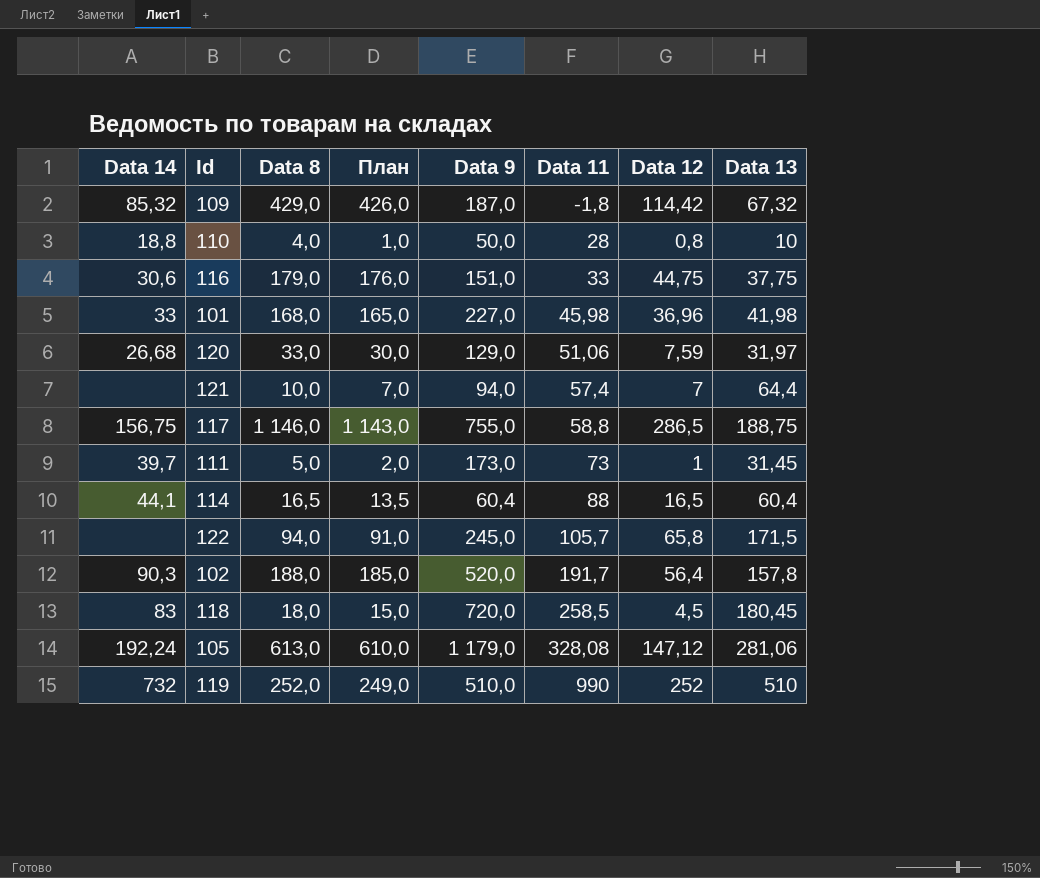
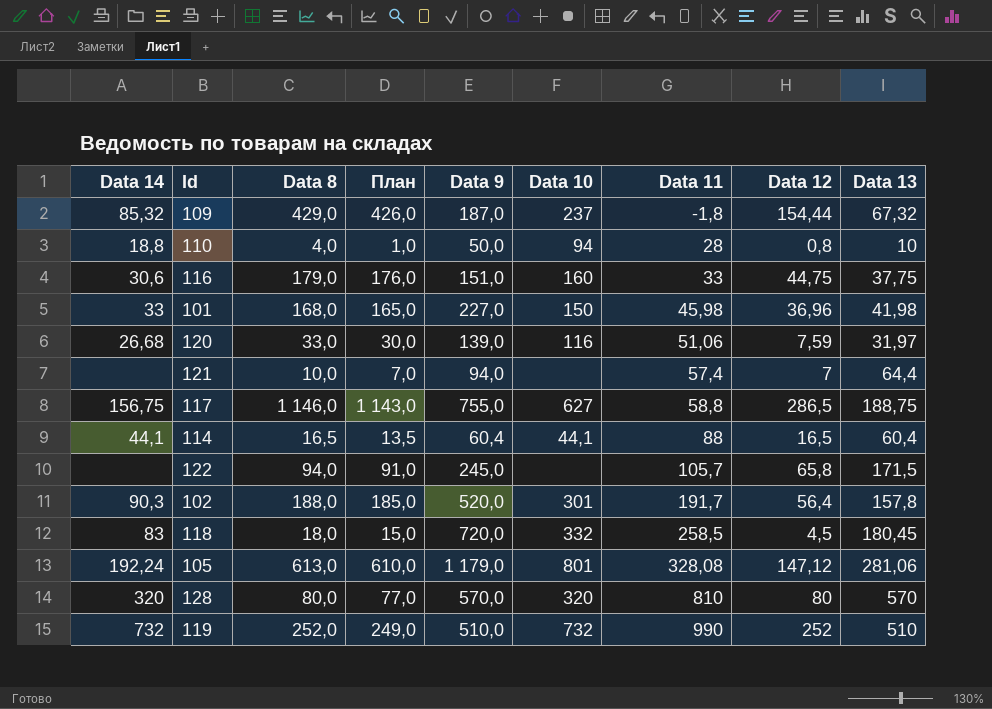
column Data 10 | position: none -> 6
row 111: 39,7 | 5,0 | 2,0 | 173,0 | 73 | 1 | 31,45 -> none
109 | Data 12: 114,42 -> 154,44
120 | Data 9: 129,0 -> 139,0
row 128: none -> 320 | 80,0 | 77,0 | 570,0 | 320 | 810 | 80 | 570

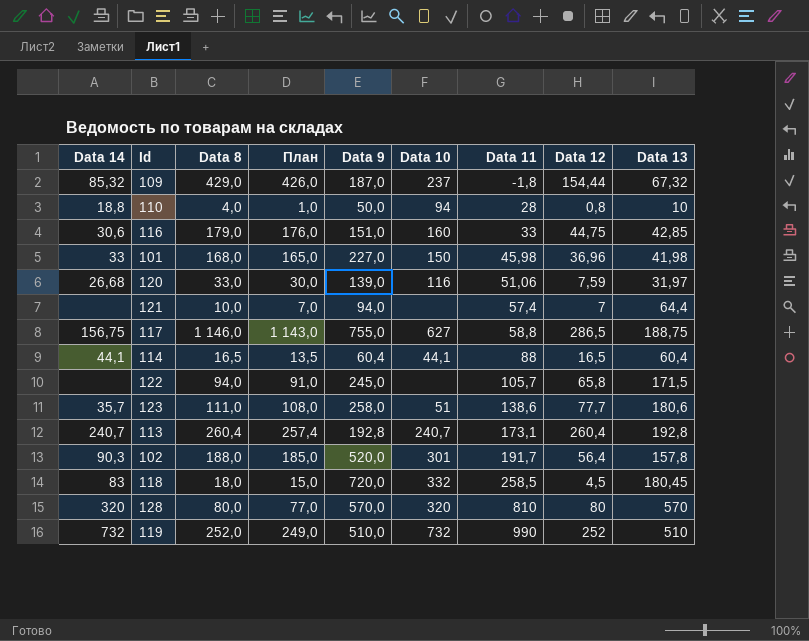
row 105: 192,24 | 613,0 | 610,0 | 1 179,0 | 801 | 328,08 | 147,12 | 281,06 -> none
116 | Data 13: 37,75 -> 42,85
row 123: none -> 35,7 | 111,0 | 108,0 | 258,0 | 51 | 138,6 | 77,7 | 180,6
row 113: none -> 240,7 | 260,4 | 257,4 | 192,8 | 240,7 | 173,1 | 260,4 | 192,8

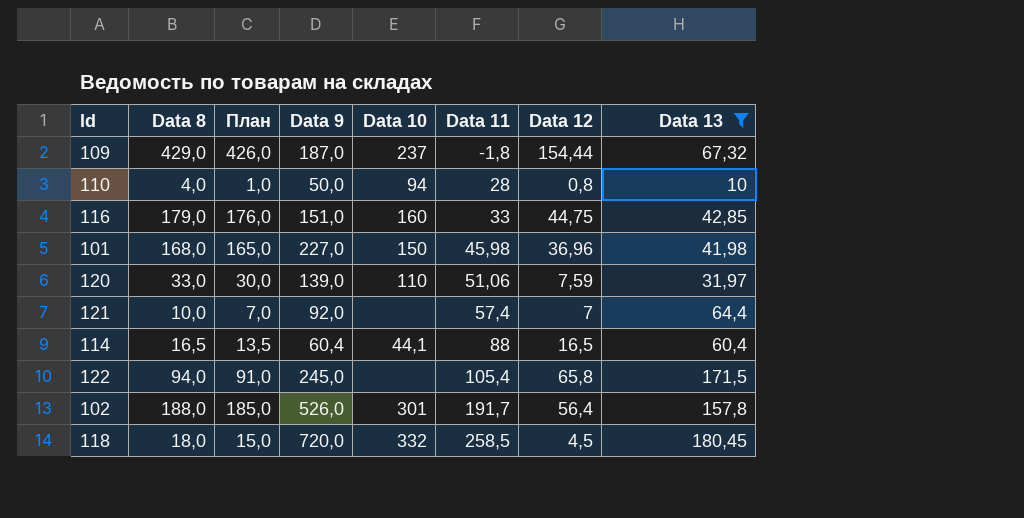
filter: none -> Data 13 <= 180,45
column Data 14 | position: 1 -> none
120 | Data 10: 116 -> 110
121 | Data 9: 94,0 -> 92,0
122 | Data 11: 105,7 -> 105,4
102 | Data 9: 520,0 -> 526,0

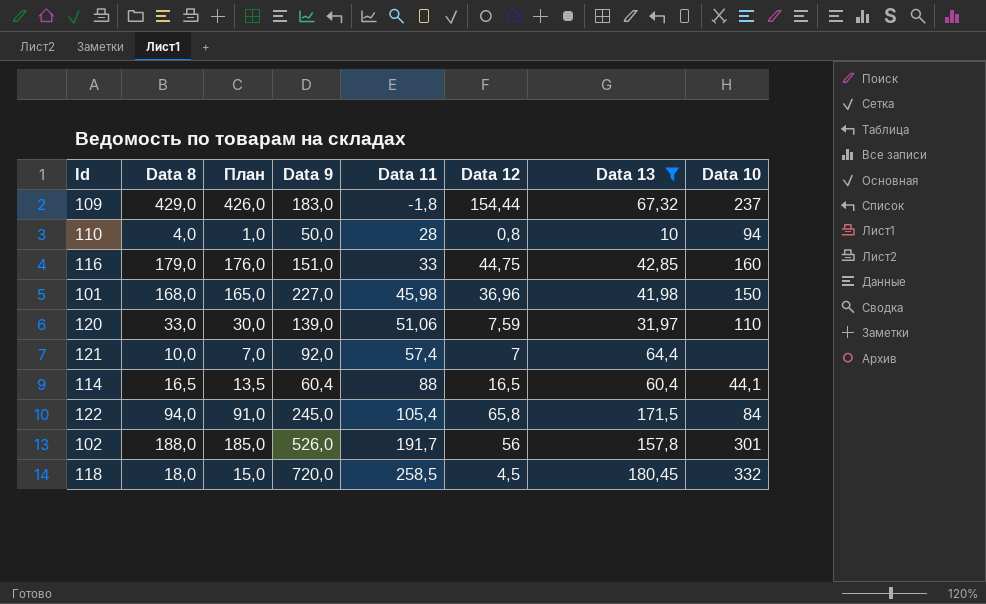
column Data 10 | position: 5 -> 8
109 | Data 9: 187,0 -> 183,0
122 | Data 10: none -> 84
102 | Data 12: 56,4 -> 56

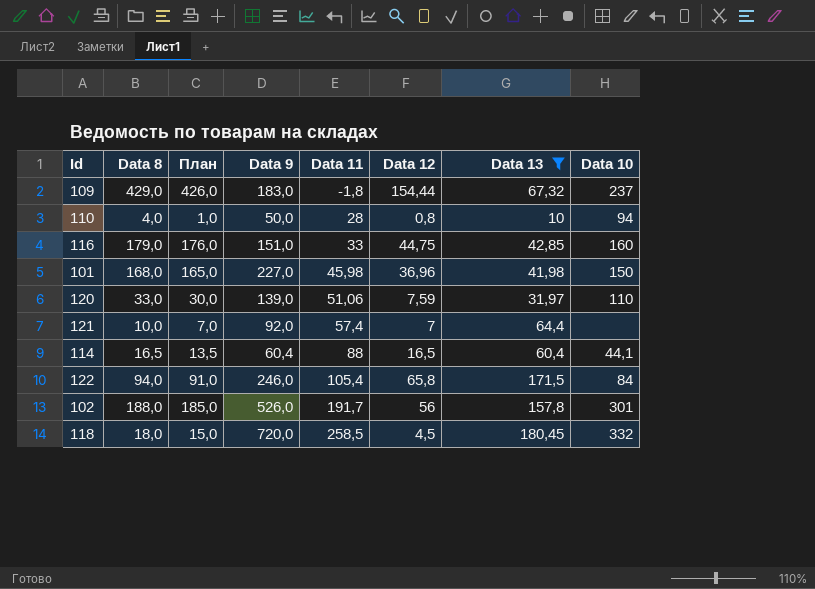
122 | Data 9: 245,0 -> 246,0

